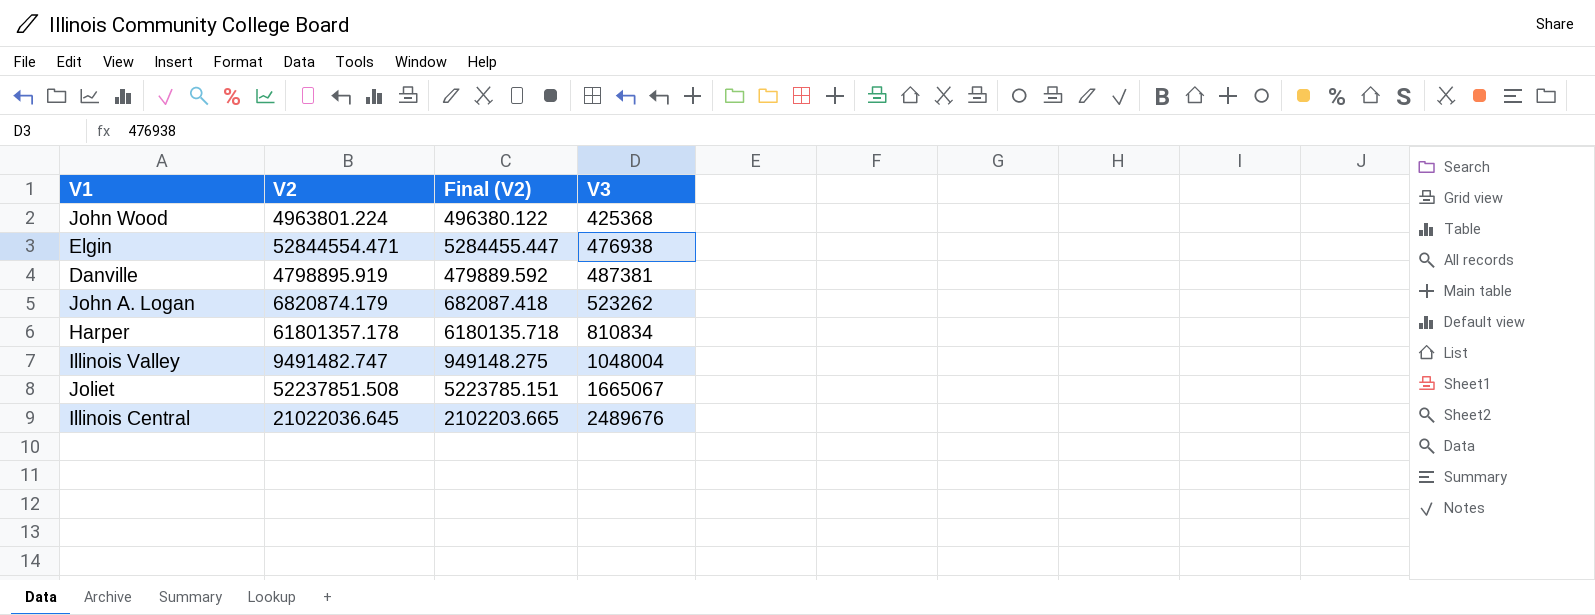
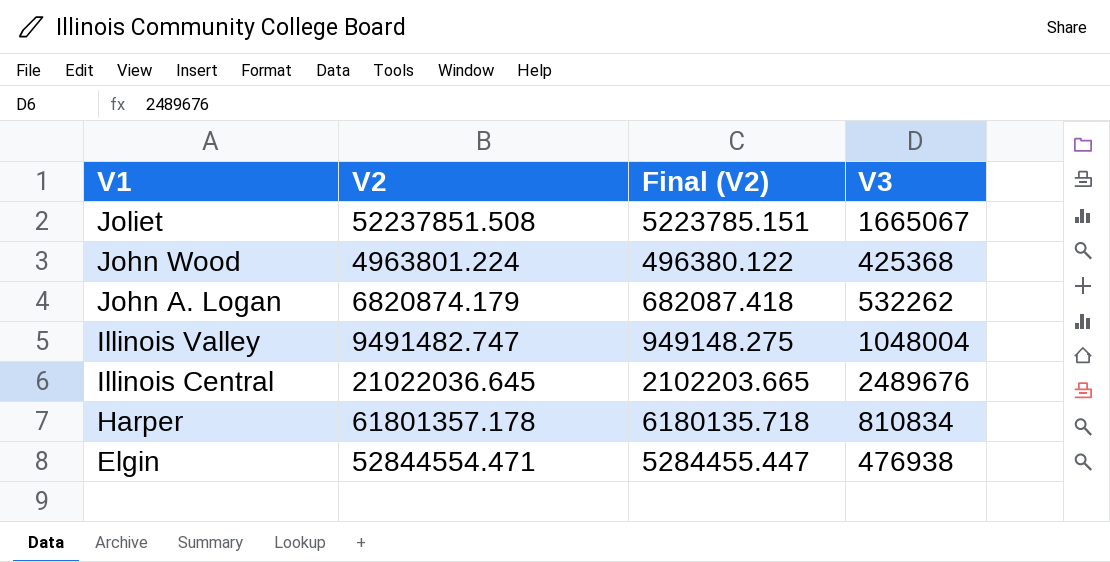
row order: V3 ascending -> V1 descending
row Danville: 4798895.919 | 479889.592 | 487381 -> none
John A. Logan | V3: 523262 -> 532262

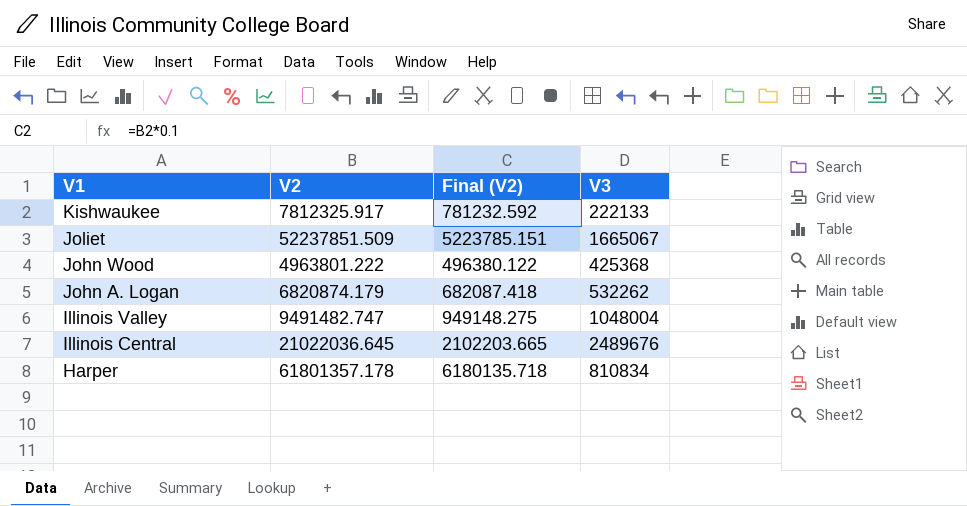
row Elgin: 52844554.471 | 5284455.447 | 476938 -> none
row Kishwaukee: none -> 7812325.917 | 781232.592 | 222133
Joliet | V2: 52237851.508 -> 52237851.509
John Wood | V2: 4963801.224 -> 4963801.222

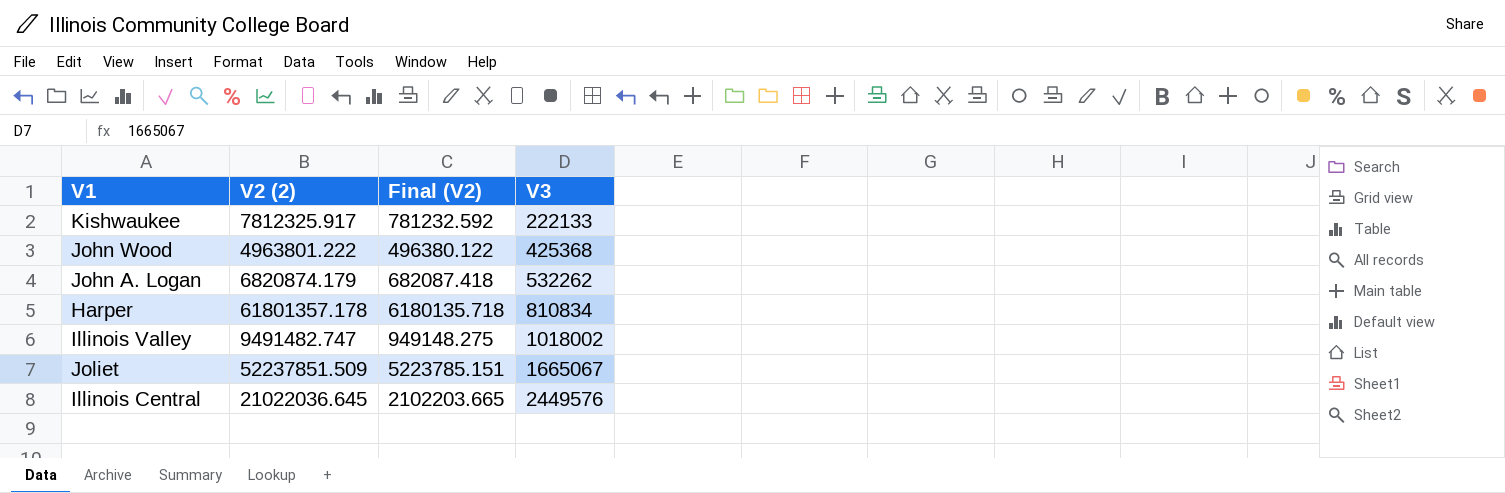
row order: V1 descending -> V3 ascending
column name: V2 -> V2 (2)
Illinois Valley | V3: 1048004 -> 1018002
Illinois Central | V3: 2489676 -> 2449576

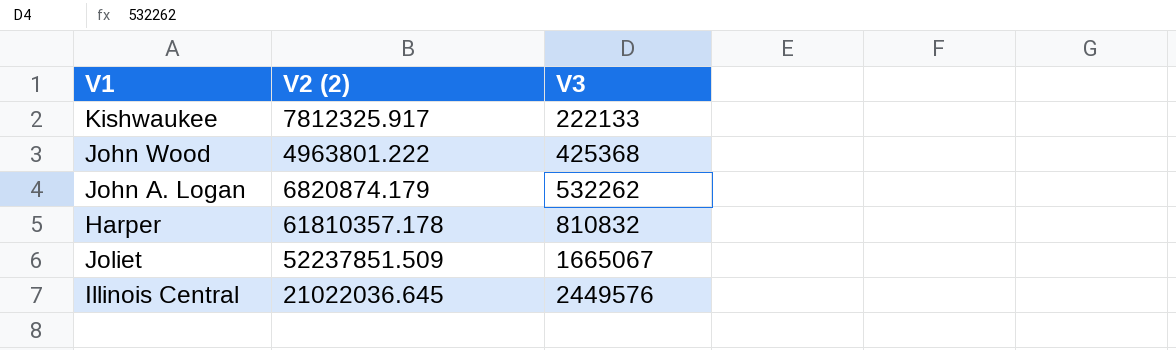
column Final (V2) | formula: [V2 (2)] * 0.1 -> none
row Illinois Valley: 9491482.747 | 949148.275 | 1018002 -> none
Harper | V2 (2): 61801357.178 -> 61810357.178
Harper | V3: 810834 -> 810832

